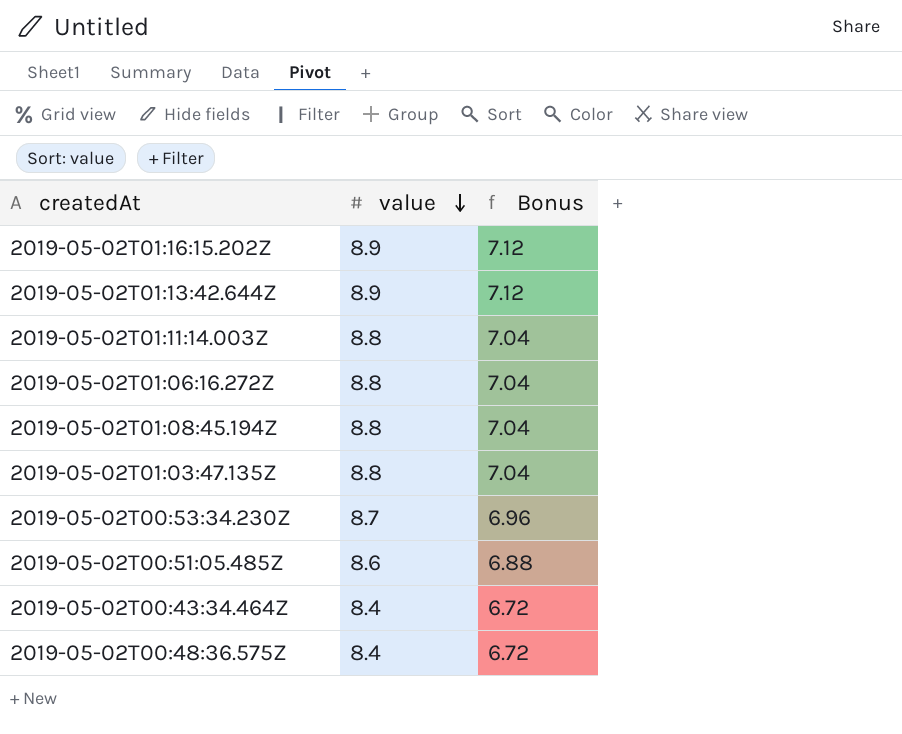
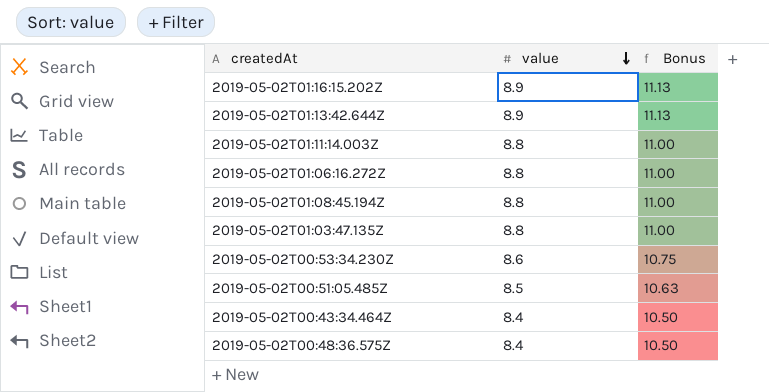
column Bonus | formula: [value] * 0.8 -> [value] * 1.25
2019-05-02T00:53:34.230Z | value: 8.7 -> 8.6
2019-05-02T00:51:05.485Z | value: 8.6 -> 8.5

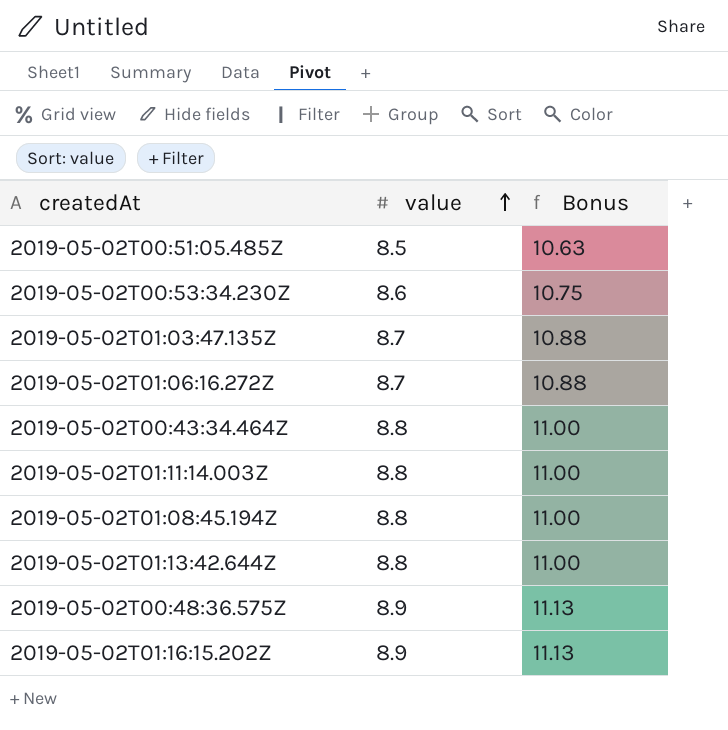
row order: value descending -> value ascending
2019-05-02T01:03:47.135Z | value: 8.8 -> 8.7
2019-05-02T01:03:47.135Z | Bonus: 11.00 -> 10.88
2019-05-02T01:06:16.272Z | value: 8.8 -> 8.7
2019-05-02T01:06:16.272Z | Bonus: 11.00 -> 10.88
2019-05-02T00:43:34.464Z | value: 8.4 -> 8.8
2019-05-02T00:43:34.464Z | Bonus: 10.50 -> 11.00
2019-05-02T01:13:42.644Z | value: 8.9 -> 8.8
2019-05-02T01:13:42.644Z | Bonus: 11.13 -> 11.00
2019-05-02T00:48:36.575Z | value: 8.4 -> 8.9
2019-05-02T00:48:36.575Z | Bonus: 10.50 -> 11.13

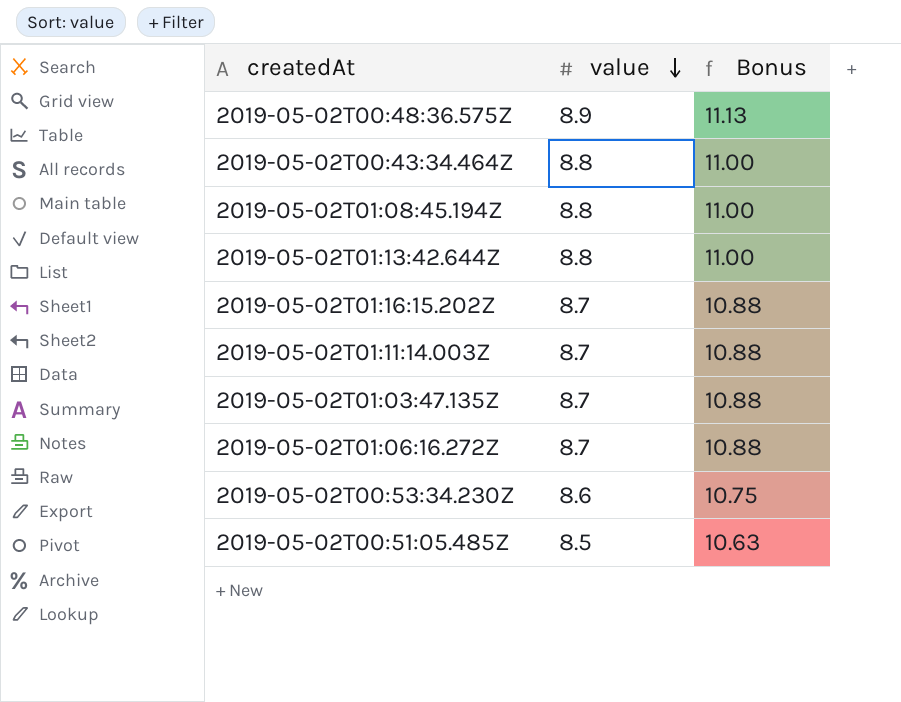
row order: value ascending -> value descending
2019-05-02T01:16:15.202Z | value: 8.9 -> 8.7
2019-05-02T01:16:15.202Z | Bonus: 11.13 -> 10.88
2019-05-02T01:11:14.003Z | value: 8.8 -> 8.7
2019-05-02T01:11:14.003Z | Bonus: 11.00 -> 10.88

